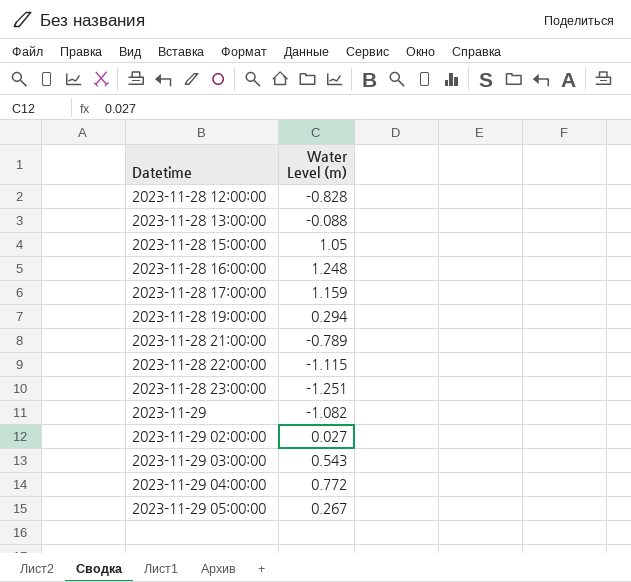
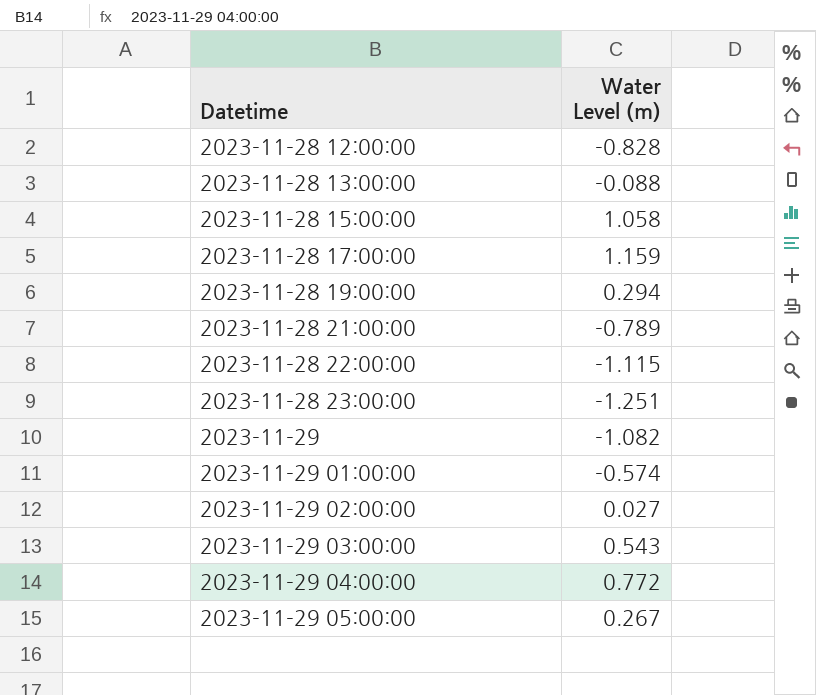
row 2023-11-28 16:00:00: 1.248 -> none
2023-11-28 15:00:00 | Water Level (m): 1.05 -> 1.058
row 2023-11-29 01:00:00: none -> -0.574

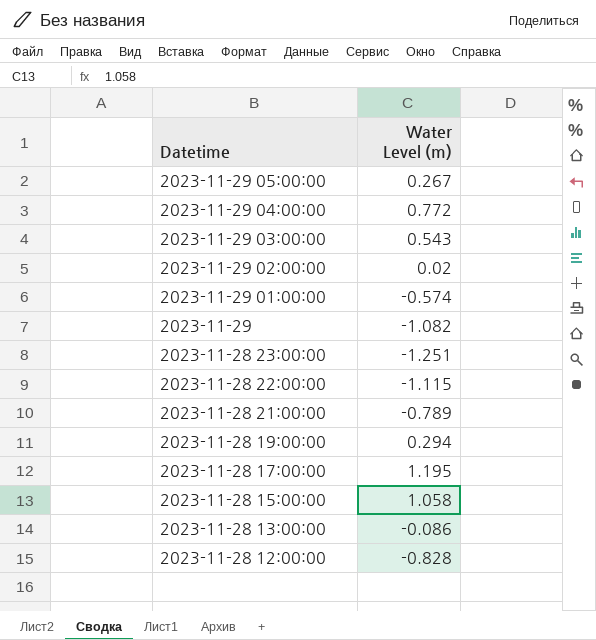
row order: Datetime ascending -> Datetime descending
2023-11-29 02:00:00 | Water Level (m): 0.027 -> 0.02
2023-11-28 17:00:00 | Water Level (m): 1.159 -> 1.195
2023-11-28 13:00:00 | Water Level (m): -0.088 -> -0.086

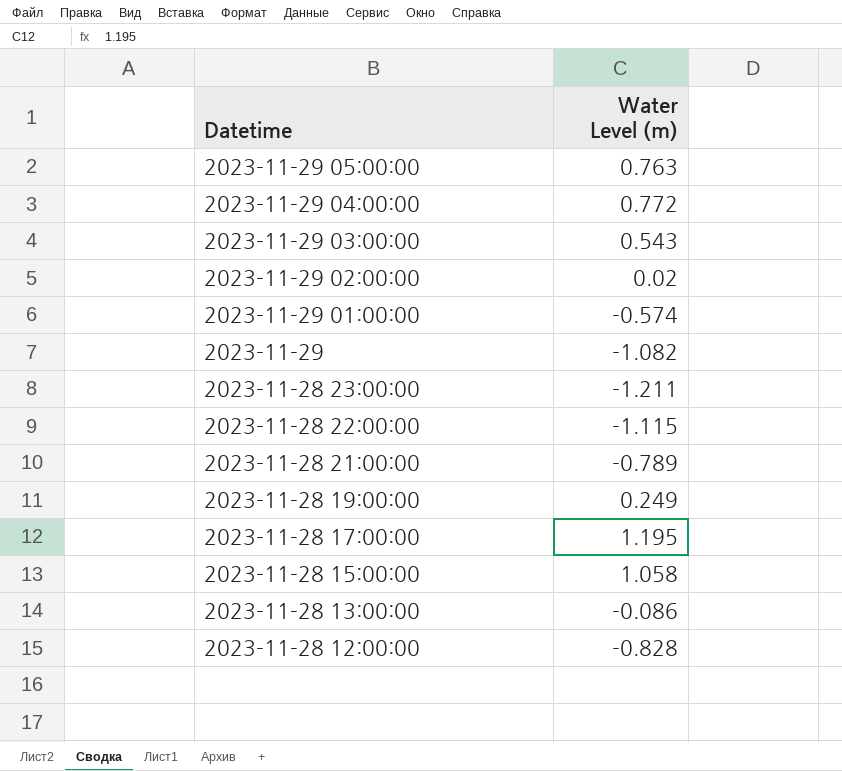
2023-11-29 05:00:00 | Water Level (m): 0.267 -> 0.763
2023-11-28 23:00:00 | Water Level (m): -1.251 -> -1.211
2023-11-28 19:00:00 | Water Level (m): 0.294 -> 0.249

